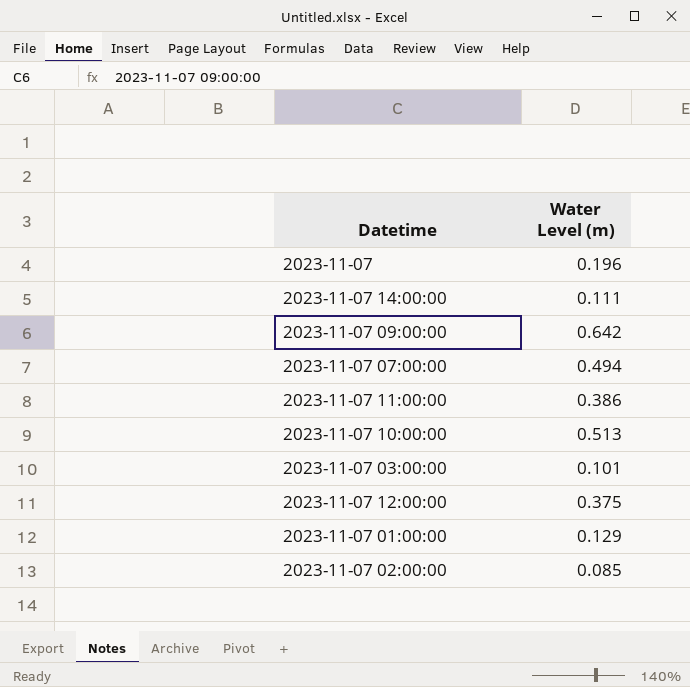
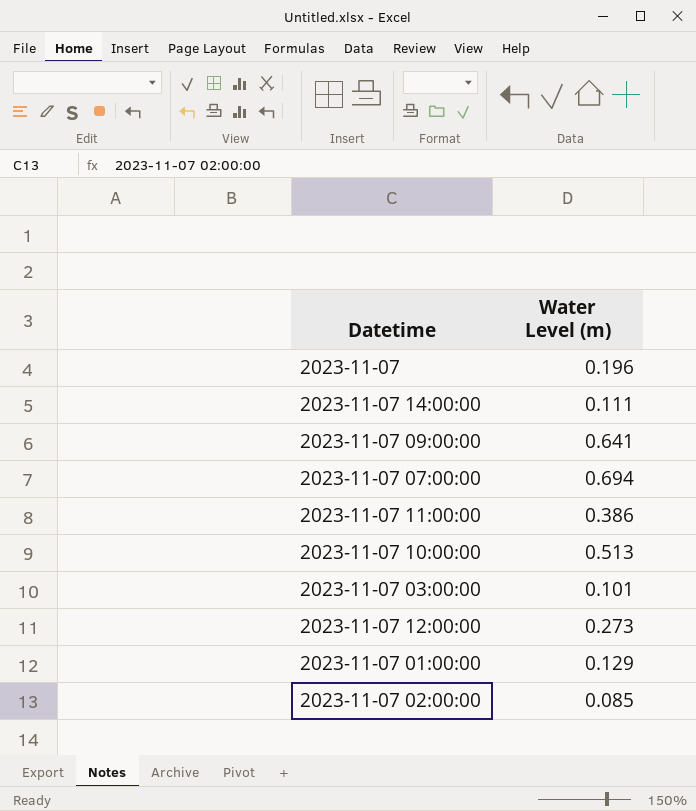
2023-11-07 09:00:00 | Water Level (m): 0.642 -> 0.641
2023-11-07 07:00:00 | Water Level (m): 0.494 -> 0.694
2023-11-07 12:00:00 | Water Level (m): 0.375 -> 0.273

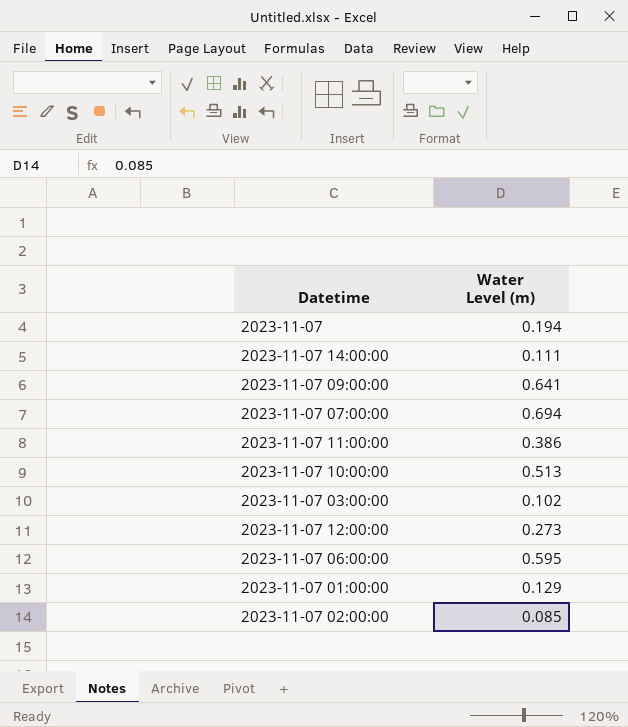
2023-11-07 | Water Level (m): 0.196 -> 0.194
2023-11-07 03:00:00 | Water Level (m): 0.101 -> 0.102
row 2023-11-07 06:00:00: none -> 0.595

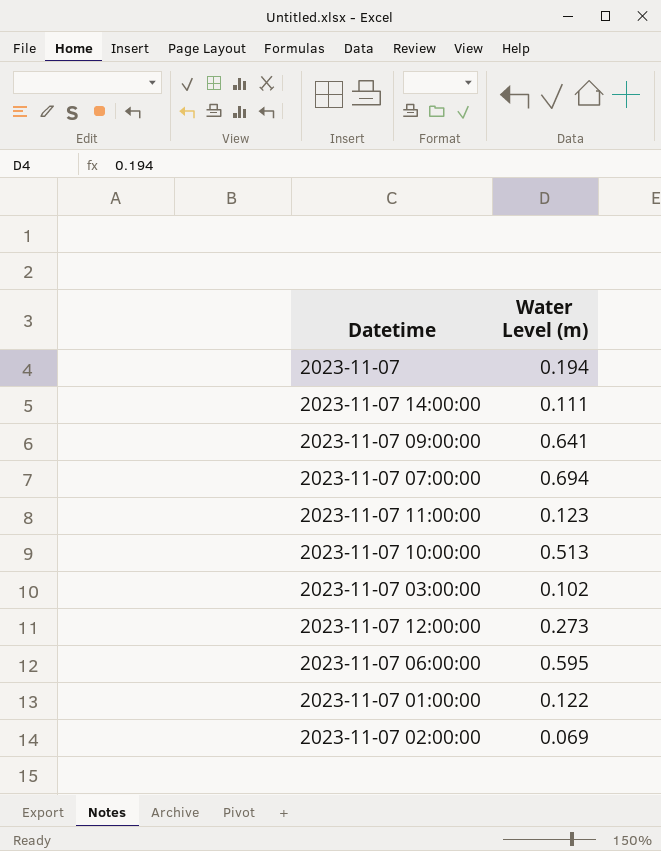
2023-11-07 11:00:00 | Water Level (m): 0.386 -> 0.123
2023-11-07 01:00:00 | Water Level (m): 0.129 -> 0.122
2023-11-07 02:00:00 | Water Level (m): 0.085 -> 0.069

